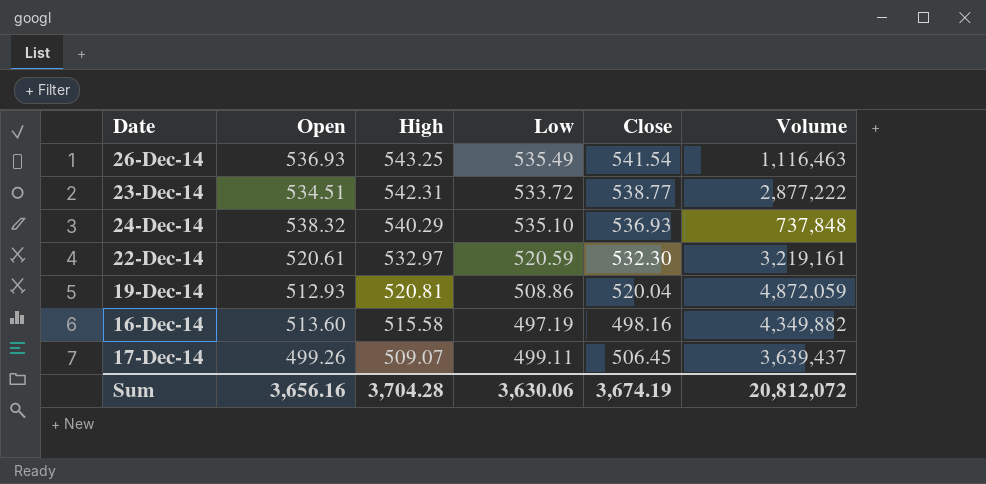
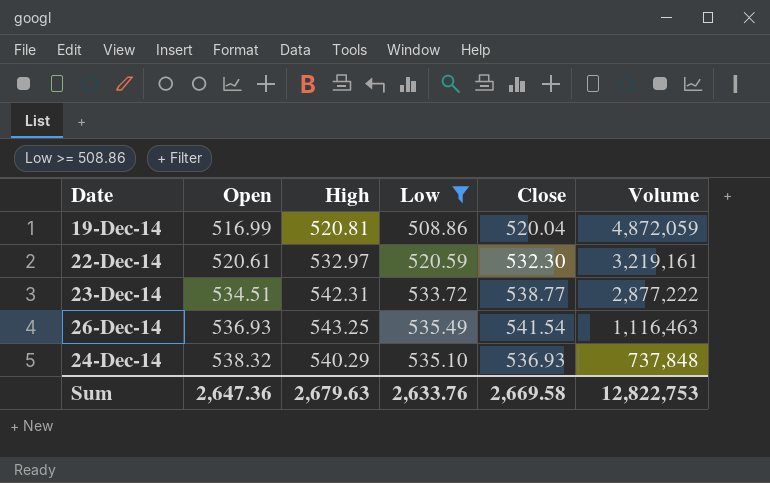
filter: none -> Low >= 508.86
row order: High descending -> Open ascending
19-Dec-14 | Open: 512.93 -> 516.99
Sum | Open: 3,656.16 -> 2,647.36
Sum | High: 3,704.28 -> 2,679.63
Sum | Low: 3,630.06 -> 2,633.76
Sum | Close: 3,674.19 -> 2,669.58
Sum | Volume: 20,812,072 -> 12,822,753

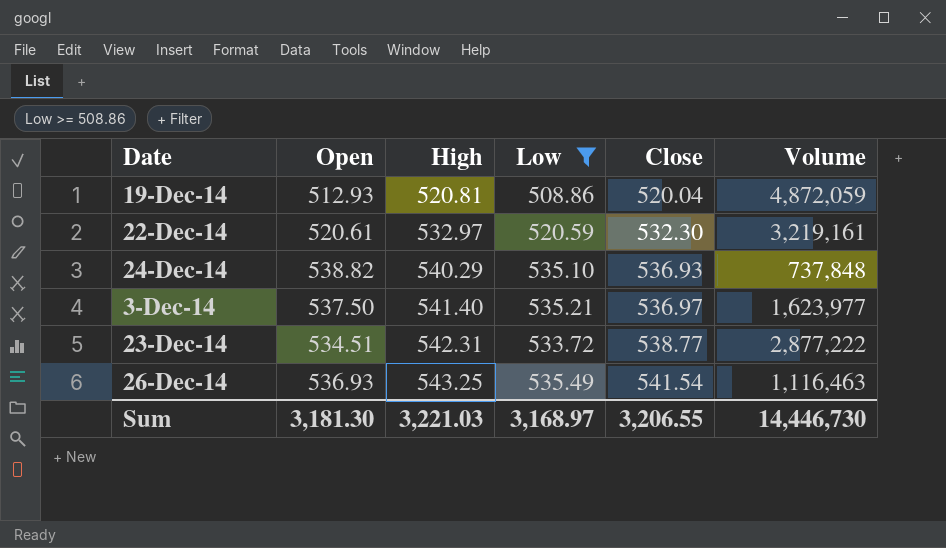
row order: Open ascending -> High ascending
19-Dec-14 | Open: 516.99 -> 512.93
24-Dec-14 | Open: 538.32 -> 538.82
row 3-Dec-14: none -> 537.50 | 541.40 | 535.21 | 536.97 | 1,623,977
Sum | Open: 2,647.36 -> 3,181.30
Sum | High: 2,679.63 -> 3,221.03
Sum | Low: 2,633.76 -> 3,168.97
Sum | Close: 2,669.58 -> 3,206.55
Sum | Volume: 12,822,753 -> 14,446,730

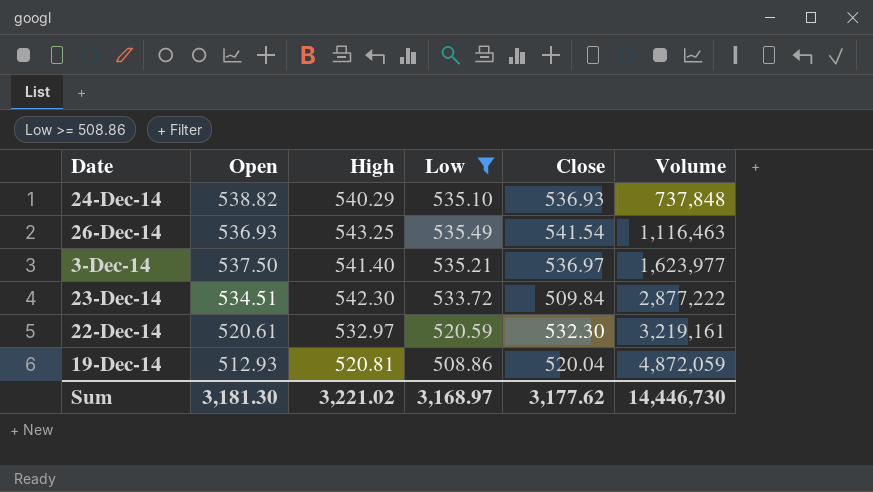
row order: High ascending -> Volume ascending
23-Dec-14 | High: 542.31 -> 542.30
23-Dec-14 | Close: 538.77 -> 509.84
Sum | High: 3,221.03 -> 3,221.02
Sum | Close: 3,206.55 -> 3,177.62

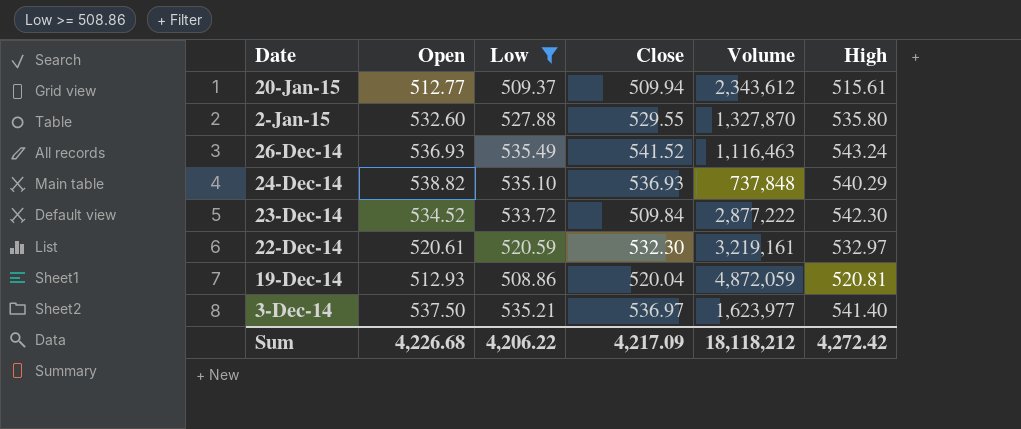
row order: Volume ascending -> Date descending
column High | position: 3 -> 6
row 20-Jan-15: none -> 512.77 | 509.37 | 509.94 | 2,343,612 | 515.61
row 2-Jan-15: none -> 532.60 | 527.88 | 529.55 | 1,327,870 | 535.80
26-Dec-14 | Close: 541.54 -> 541.52
26-Dec-14 | High: 543.25 -> 543.24
23-Dec-14 | Open: 534.51 -> 534.52
Sum | Open: 3,181.30 -> 4,226.68
Sum | Low: 3,168.97 -> 4,206.22
Sum | Close: 3,177.62 -> 4,217.09
Sum | Volume: 14,446,730 -> 18,118,212
Sum | High: 3,221.02 -> 4,272.42

